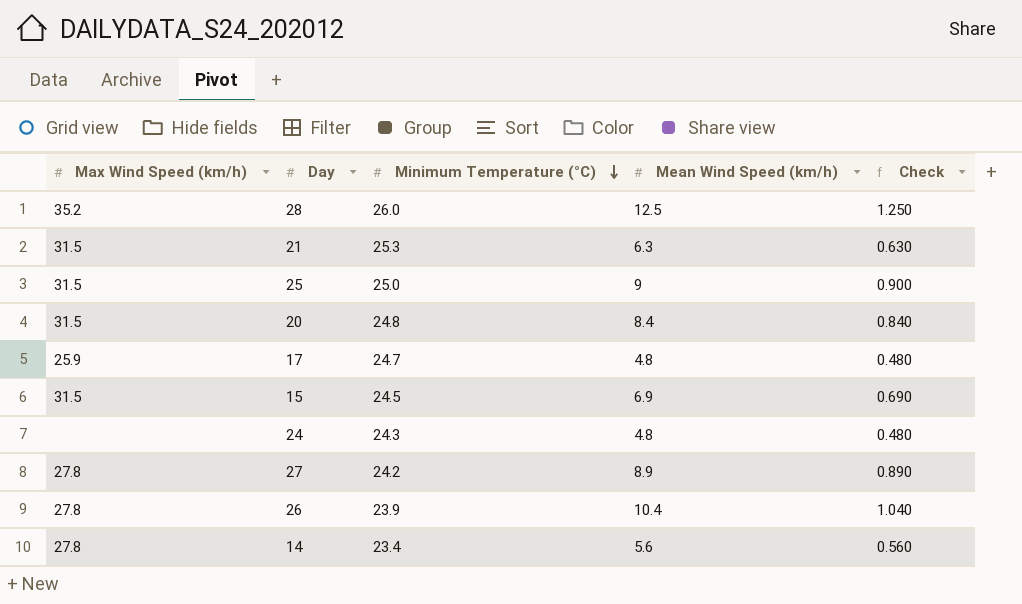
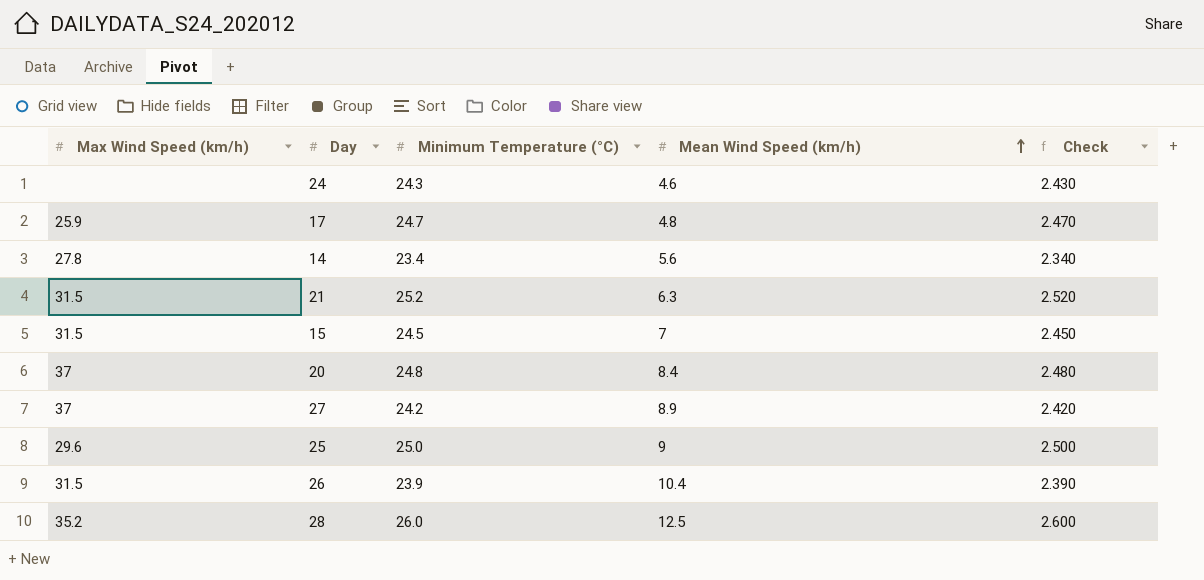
row order: Minimum Temperature (°C) descending -> Mean Wind Speed (km/h) ascending
column Check | formula: [Mean Wind Speed (km/h)] * 0.1 -> [Minimum Temperature (°C)] * 0.1
24 | Mean Wind Speed (km/h): 4.8 -> 4.6
21 | Minimum Temperature (°C): 25.3 -> 25.2
15 | Mean Wind Speed (km/h): 6.9 -> 7
20 | Max Wind Speed (km/h): 31.5 -> 37
27 | Max Wind Speed (km/h): 27.8 -> 37
25 | Max Wind Speed (km/h): 31.5 -> 29.6
26 | Max Wind Speed (km/h): 27.8 -> 31.5

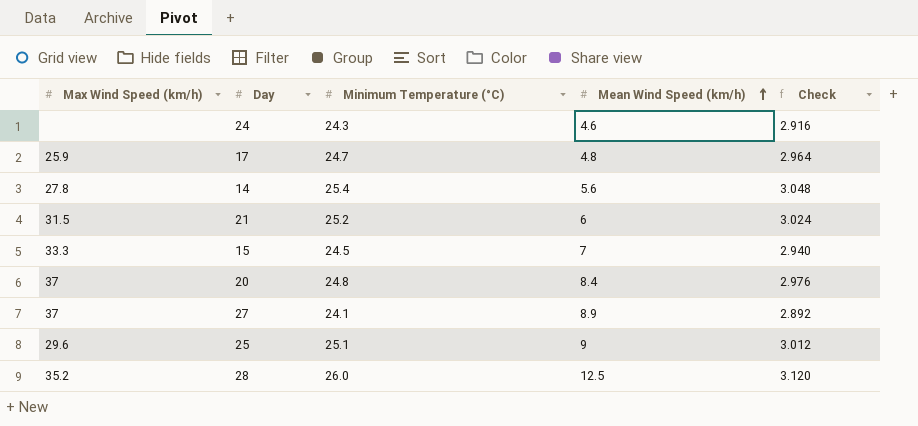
column Check | formula: [Minimum Temperature (°C)] * 0.1 -> [Minimum Temperature (°C)] * 0.12
row 26: 31.5 | 23.9 | 10.4 | 2.390 -> none
14 | Minimum Temperature (°C): 23.4 -> 25.4
21 | Mean Wind Speed (km/h): 6.3 -> 6
15 | Max Wind Speed (km/h): 31.5 -> 33.3
27 | Minimum Temperature (°C): 24.2 -> 24.1
25 | Minimum Temperature (°C): 25.0 -> 25.1

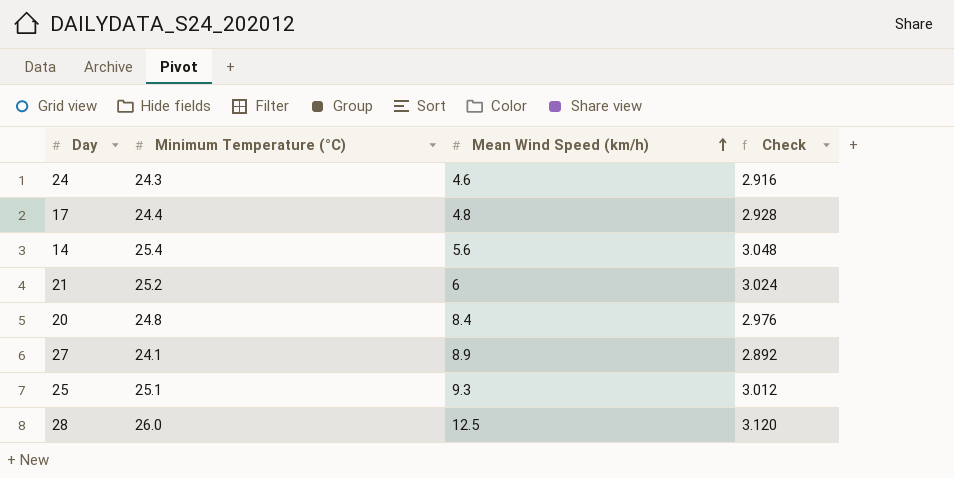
column Max Wind Speed (km/h) | position: 1 -> none
row 15: 33.3 | 24.5 | 7 | 2.940 -> none
17 | Minimum Temperature (°C): 24.7 -> 24.4
17 | Check: 2.964 -> 2.928
25 | Mean Wind Speed (km/h): 9 -> 9.3

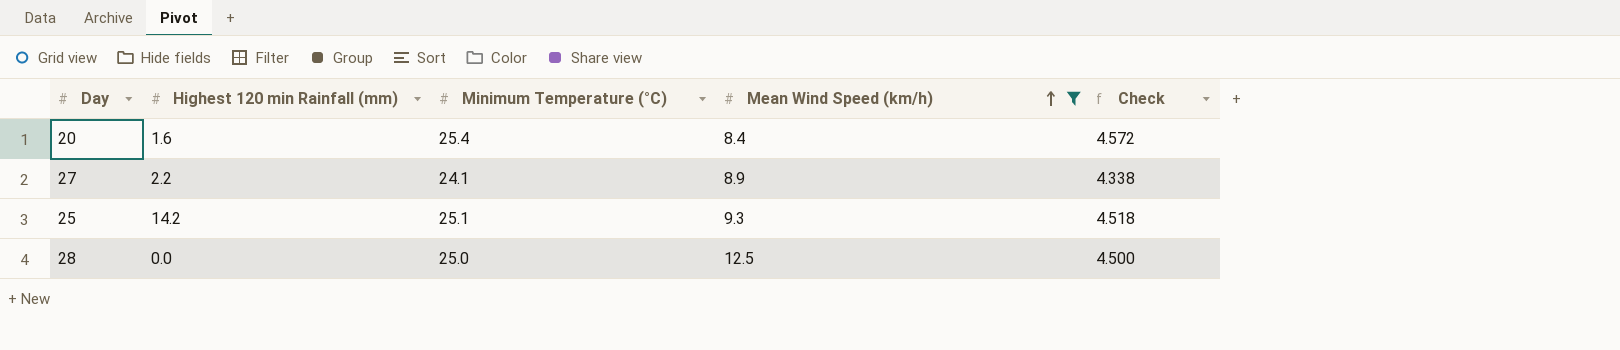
filter: none -> Mean Wind Speed (km/h) >= 8.4
column Highest 120 min Rainfall (mm) | position: none -> 2
column Check | formula: [Minimum Temperature (°C)] * 0.12 -> [Minimum Temperature (°C)] * 0.18
20 | Minimum Temperature (°C): 24.8 -> 25.4
28 | Minimum Temperature (°C): 26.0 -> 25.0

